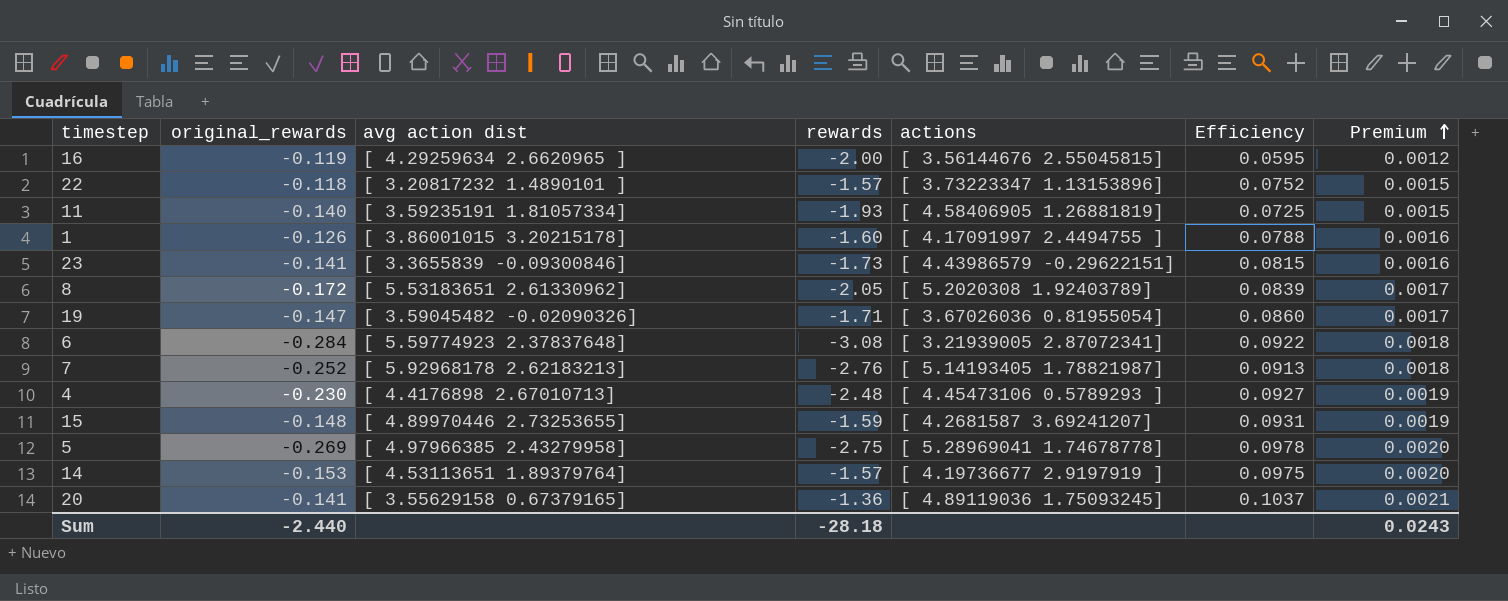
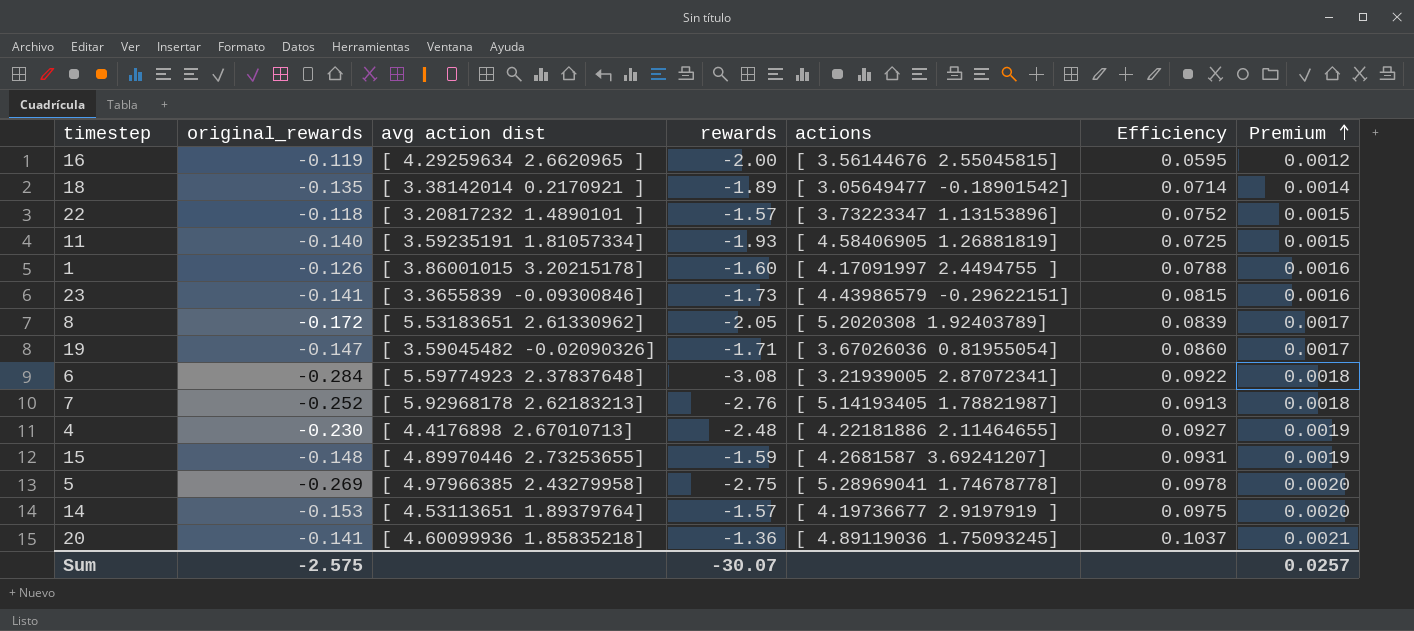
row 18: none -> -0.135 | [ 3.38142014 0.2170921 ] | -1.89 | [ 3.05649477 -0.18901542] | 0.0714 | 0.0014
4 | actions: [ 4.45473106 0.5789293 ] -> [ 4.22181886 2.11464655]
20 | avg action dist: [ 3.55629158 0.67379165] -> [ 4.60099936 1.85835218]
Sum | original_rewards: -2.440 -> -2.575
Sum | rewards: -28.18 -> -30.07
Sum | Premium: 0.0243 -> 0.0257

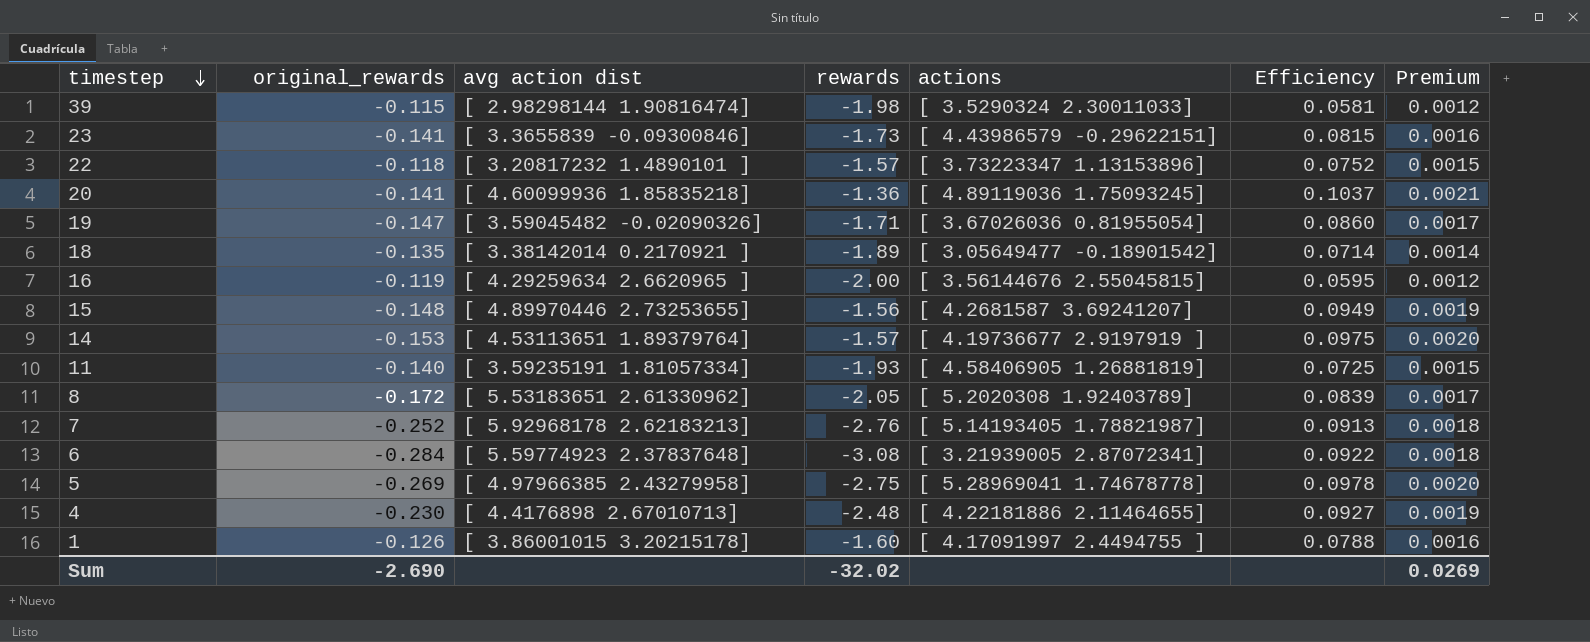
row order: Premium ascending -> timestep descending
row 39: none -> -0.115 | [ 2.98298144 1.90816474] | -1.98 | [ 3.5290324 2.30011033] | 0.0581 | 0.0012
15 | rewards: -1.59 -> -1.56
15 | Efficiency: 0.0931 -> 0.0949
Sum | original_rewards: -2.575 -> -2.690
Sum | rewards: -30.07 -> -32.02
Sum | Premium: 0.0257 -> 0.0269

